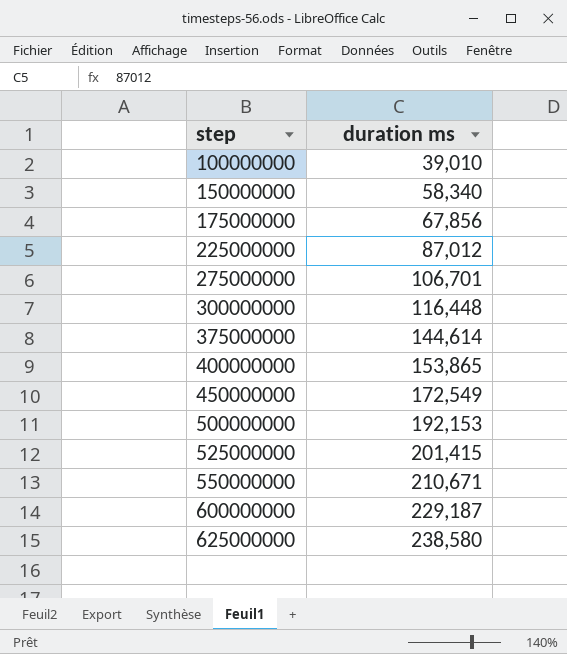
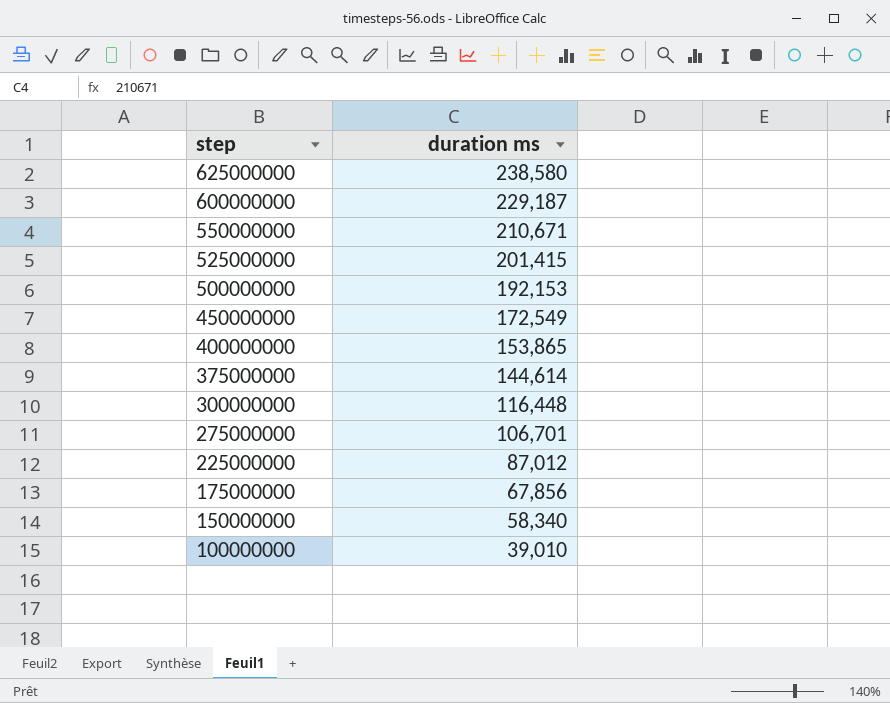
row order: step ascending -> step descending

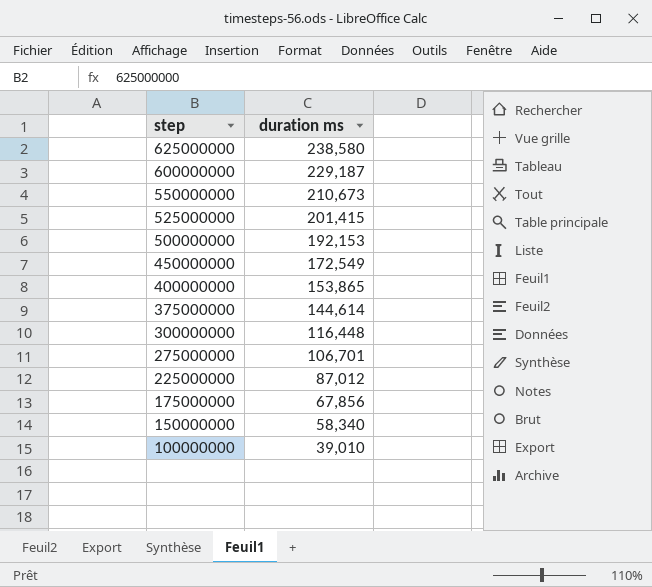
550000000 | duration ms: 210,671 -> 210,673

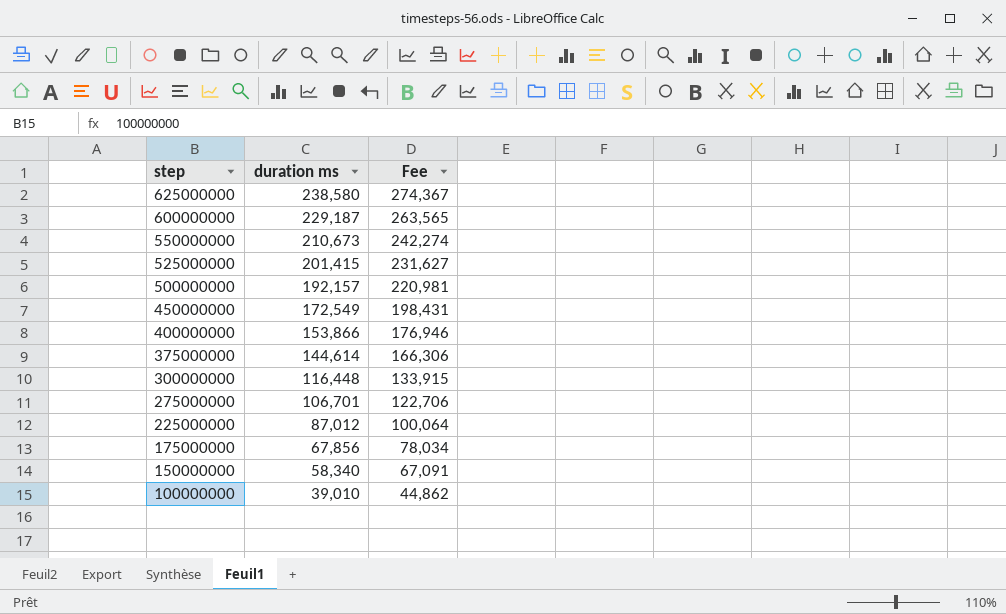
column Fee | formula: none -> [duration ms] * 1.15
500000000 | duration ms: 192,153 -> 192,157
400000000 | duration ms: 153,865 -> 153,866

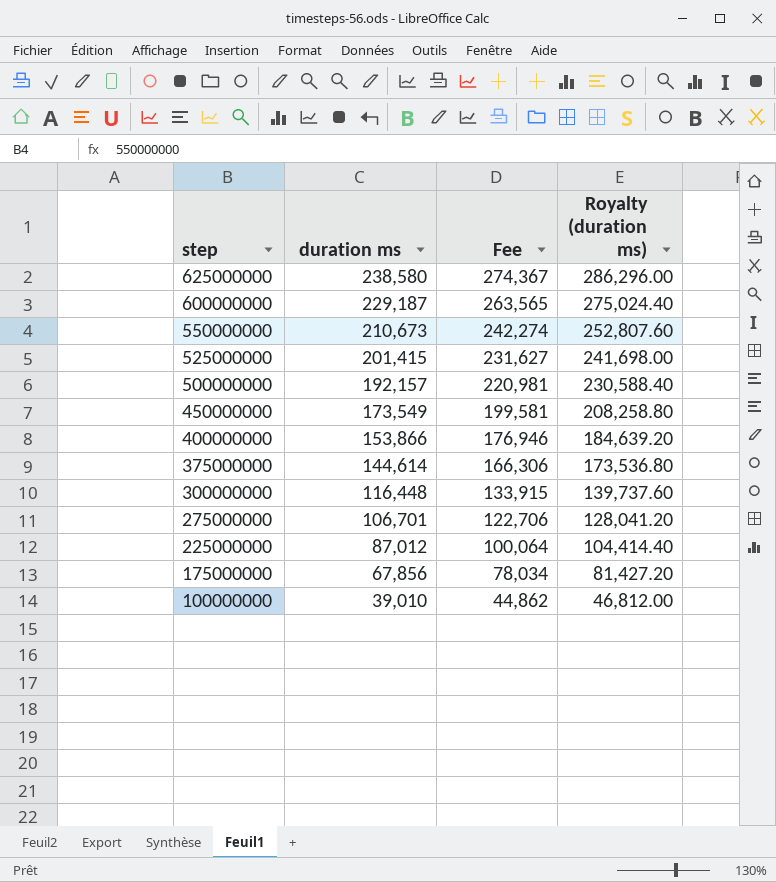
column Royalty (duration ms) | formula: none -> [duration ms] * 1.2
row 150000000: 58,340 | 67,091 -> none
450000000 | duration ms: 172,549 -> 173,549
450000000 | Fee: 198,431 -> 199,581

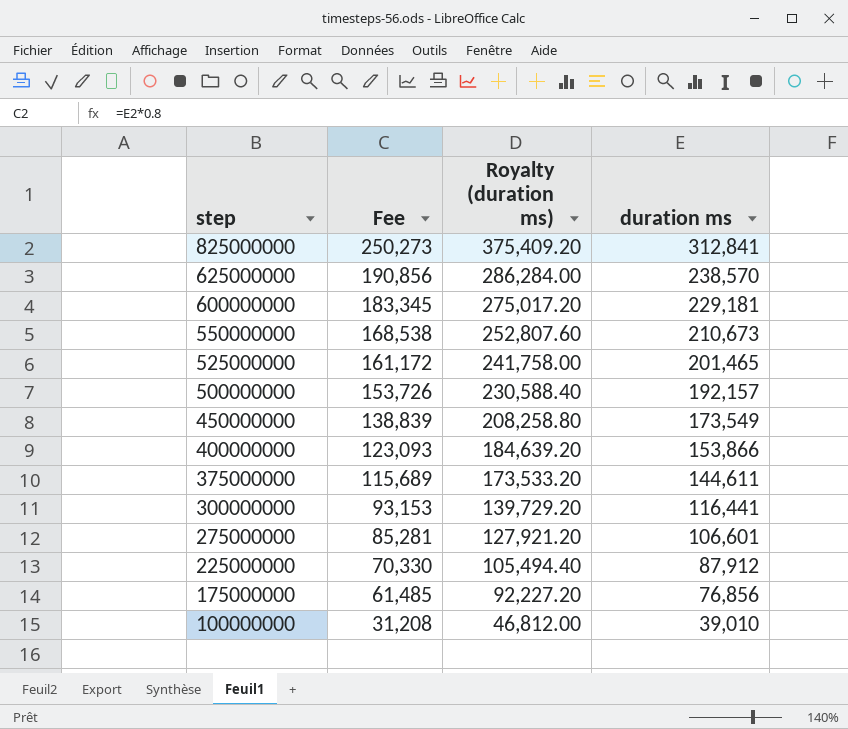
column Fee | formula: [duration ms] * 1.15 -> [duration ms] * 0.8
column duration ms | position: 2 -> 4
row 825000000: none -> 250,273 | 375,409.20 | 312,841
625000000 | Royalty (duration ms): 286,296.00 -> 286,284.00
625000000 | duration ms: 238,580 -> 238,570
600000000 | Royalty (duration ms): 275,024.40 -> 275,017.20
600000000 | duration ms: 229,187 -> 229,181
525000000 | Royalty (duration ms): 241,698.00 -> 241,758.00
525000000 | duration ms: 201,415 -> 201,465
375000000 | Royalty (duration ms): 173,536.80 -> 173,533.20
375000000 | duration ms: 144,614 -> 144,611
300000000 | Royalty (duration ms): 139,737.60 -> 139,729.20
300000000 | duration ms: 116,448 -> 116,441
275000000 | Royalty (duration ms): 128,041.20 -> 127,921.20
275000000 | duration ms: 106,701 -> 106,601
225000000 | Royalty (duration ms): 104,414.40 -> 105,494.40
225000000 | duration ms: 87,012 -> 87,912
175000000 | Royalty (duration ms): 81,427.20 -> 92,227.20
175000000 | duration ms: 67,856 -> 76,856

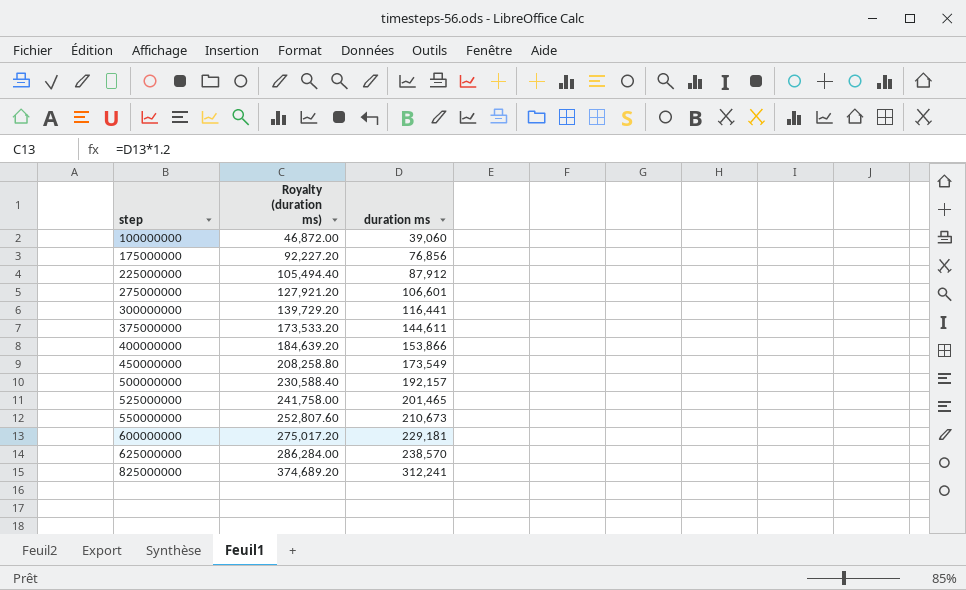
row order: step descending -> step ascending
column Fee | formula: [duration ms] * 0.8 -> none
100000000 | Royalty (duration ms): 46,812.00 -> 46,872.00
100000000 | duration ms: 39,010 -> 39,060
825000000 | Royalty (duration ms): 375,409.20 -> 374,689.20
825000000 | duration ms: 312,841 -> 312,241

